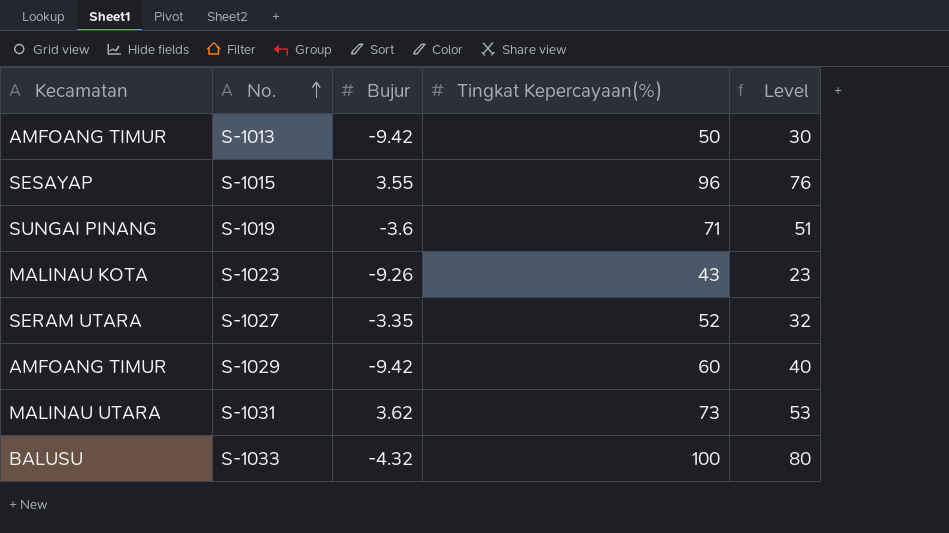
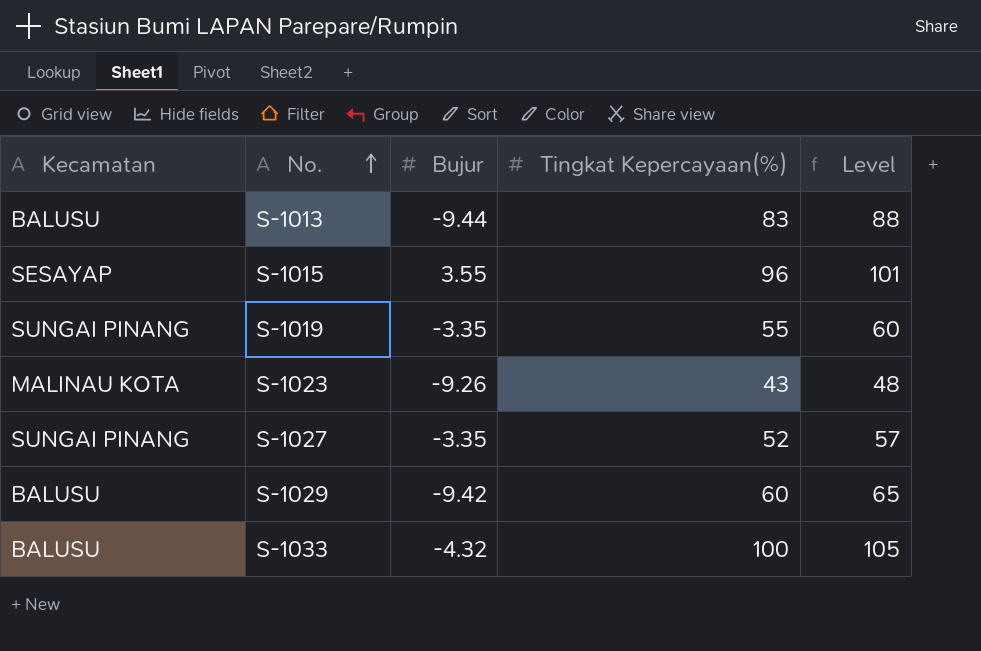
column Level | formula: [Tingkat Kepercayaan(%)] - 20 -> [Tingkat Kepercayaan(%)] + 5
row S-1031: MALINAU UTARA | 3.62 | 73 | 53 -> none
S-1013 | Kecamatan: AMFOANG TIMUR -> BALUSU
S-1013 | Bujur: -9.42 -> -9.44
S-1013 | Tingkat Kepercayaan(%): 50 -> 83
S-1019 | Bujur: -3.6 -> -3.35
S-1019 | Tingkat Kepercayaan(%): 71 -> 55
S-1027 | Kecamatan: SERAM UTARA -> SUNGAI PINANG
S-1029 | Kecamatan: AMFOANG TIMUR -> BALUSU

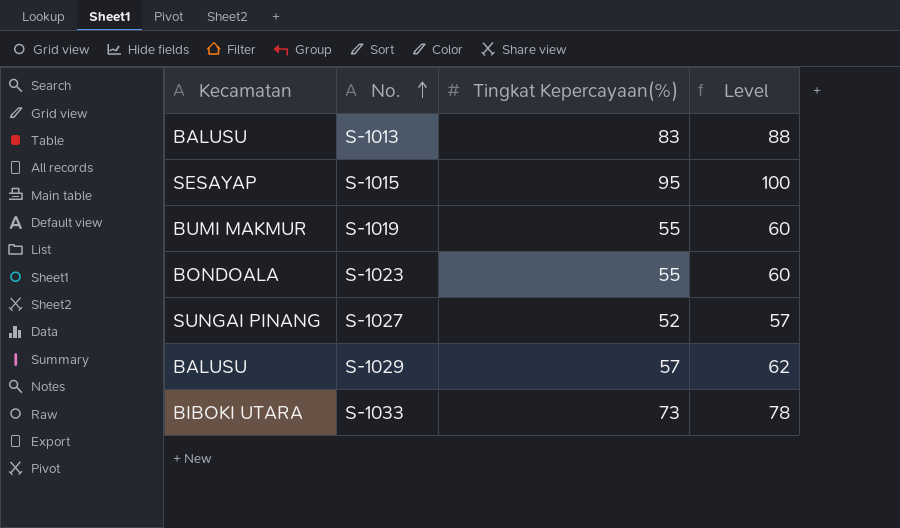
column Bujur | position: 3 -> none
S-1015 | Tingkat Kepercayaan(%): 96 -> 95
S-1015 | Level: 101 -> 100
S-1019 | Kecamatan: SUNGAI PINANG -> BUMI MAKMUR
S-1023 | Kecamatan: MALINAU KOTA -> BONDOALA
S-1023 | Tingkat Kepercayaan(%): 43 -> 55
S-1023 | Level: 48 -> 60
S-1029 | Tingkat Kepercayaan(%): 60 -> 57
S-1029 | Level: 65 -> 62
S-1033 | Kecamatan: BALUSU -> BIBOKI UTARA
S-1033 | Tingkat Kepercayaan(%): 100 -> 73
S-1033 | Level: 105 -> 78

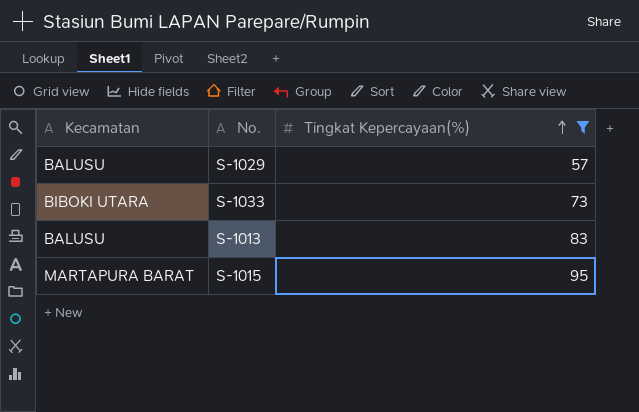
filter: none -> Tingkat Kepercayaan(%) >= 57
row order: No. ascending -> Tingkat Kepercayaan(%) ascending
column Level | formula: [Tingkat Kepercayaan(%)] + 5 -> none
S-1015 | Kecamatan: SESAYAP -> MARTAPURA BARAT

